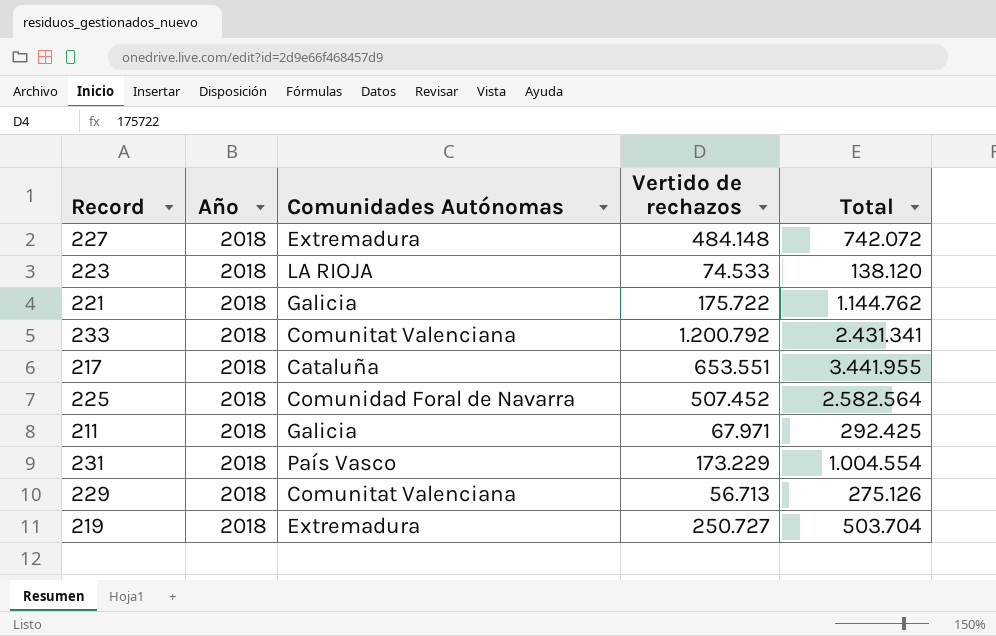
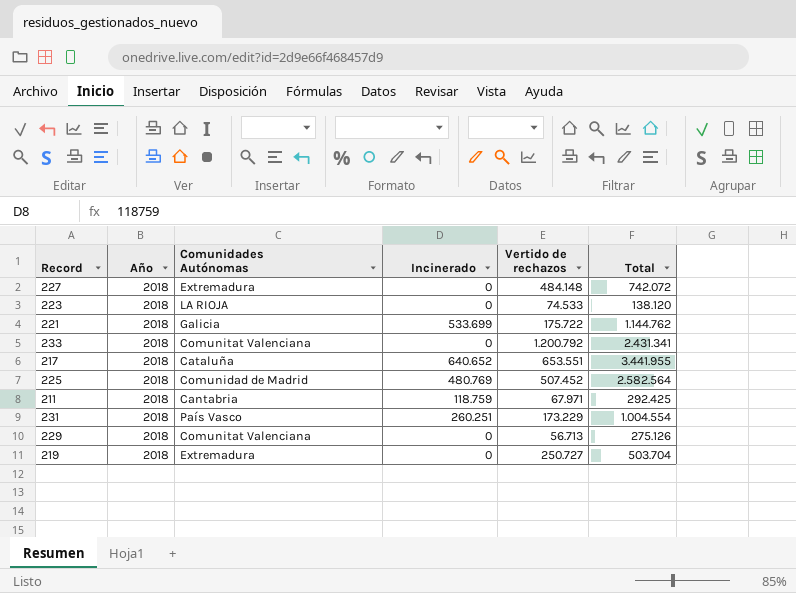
column Incinerado | position: none -> 4
225 | Comunidades Autónomas: Comunidad Foral de Navarra -> Comunidad de Madrid
211 | Comunidades Autónomas: Galicia -> Cantabria

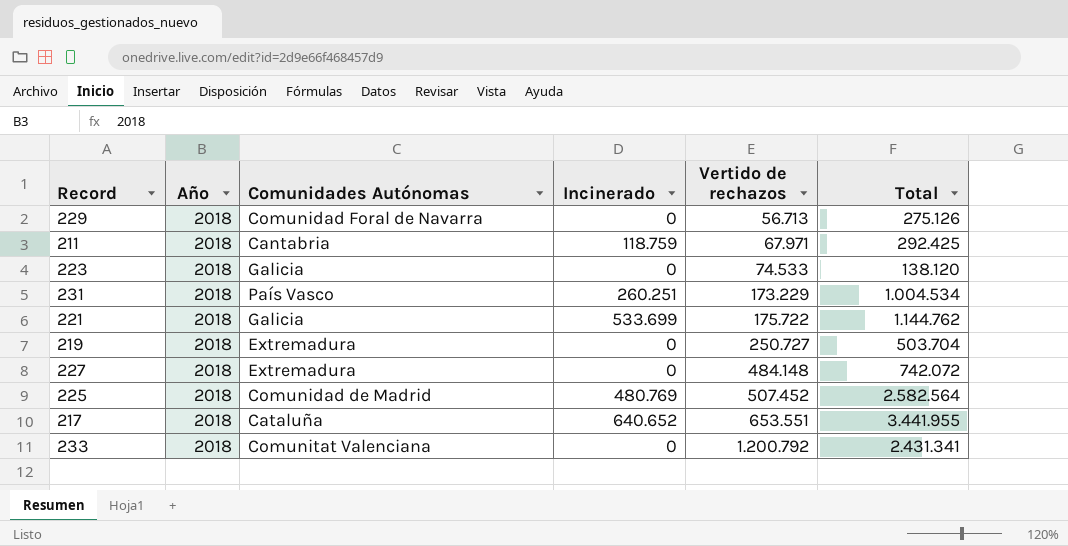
row order: none -> Vertido de rechazos ascending
229 | Comunidades Autónomas: Comunitat Valenciana -> Comunidad Foral de Navarra
223 | Comunidades Autónomas: LA RIOJA -> Galicia
231 | Total: 1.004.554 -> 1.004.534

